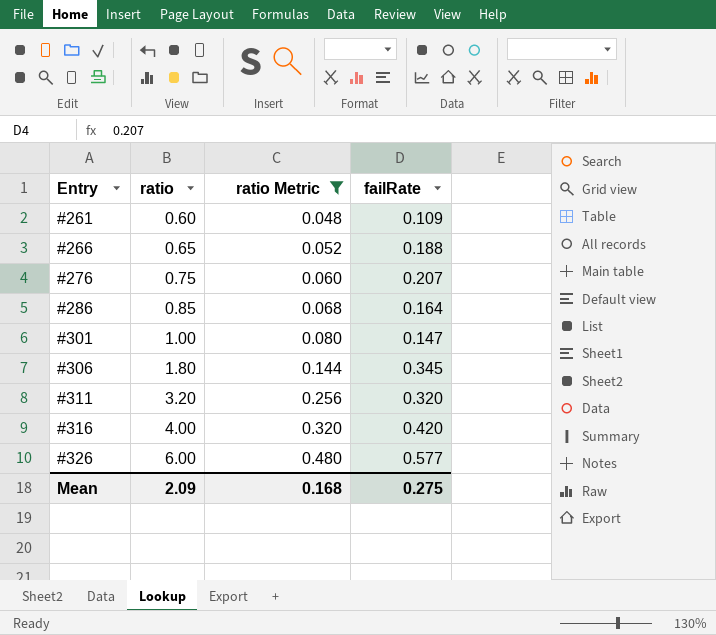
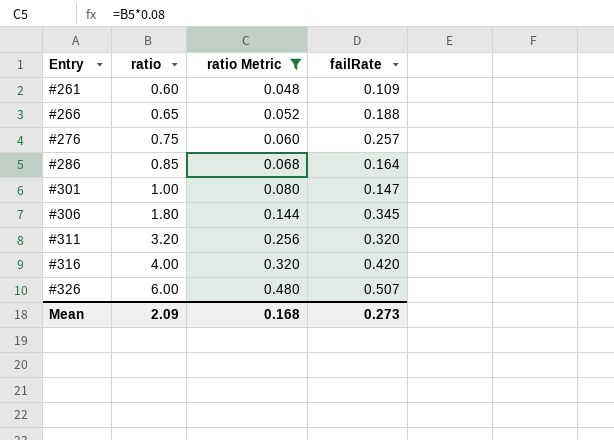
#276 | failRate: 0.207 -> 0.257
#326 | failRate: 0.577 -> 0.507
Mean | failRate: 0.275 -> 0.273

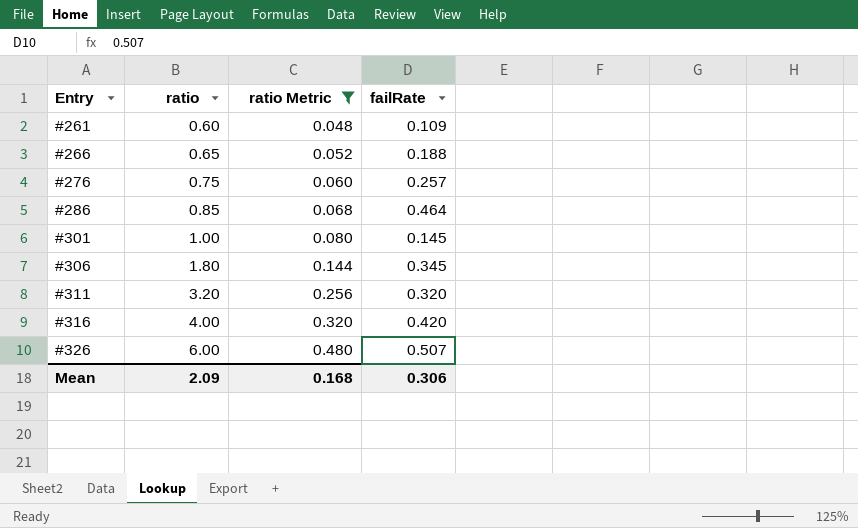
#286 | failRate: 0.164 -> 0.464
#301 | failRate: 0.147 -> 0.145
Mean | failRate: 0.273 -> 0.306

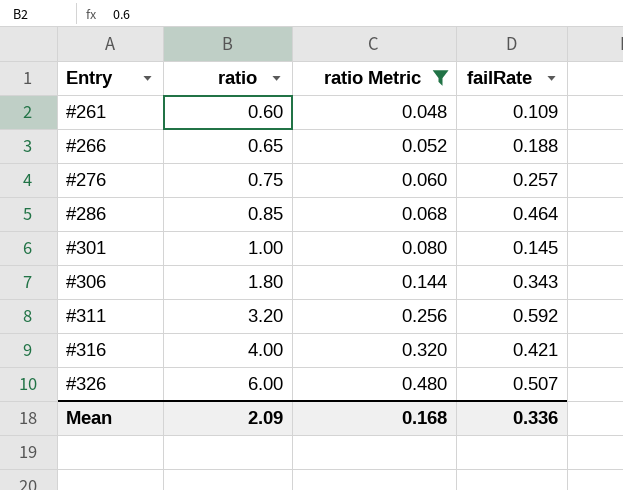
#306 | failRate: 0.345 -> 0.343
#311 | failRate: 0.320 -> 0.592
#316 | failRate: 0.420 -> 0.421
Mean | failRate: 0.306 -> 0.336

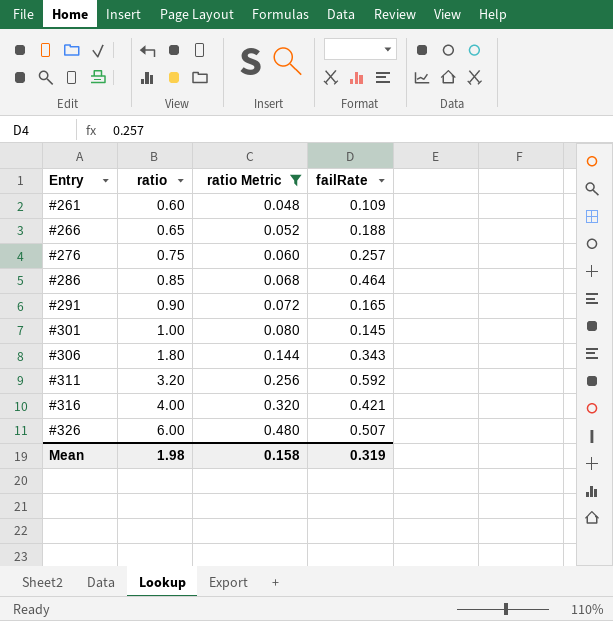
row #291: none -> 0.90 | 0.072 | 0.165
Mean | ratio: 2.09 -> 1.98
Mean | ratio Metric: 0.168 -> 0.158
Mean | failRate: 0.336 -> 0.319

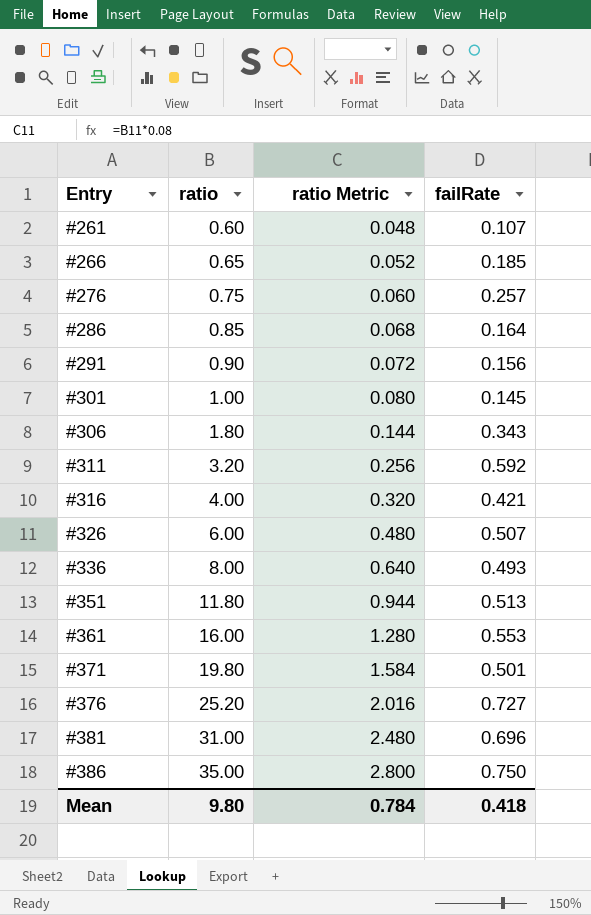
filter: ratio Metric <= 0.480 -> none
#261 | failRate: 0.109 -> 0.107
#266 | failRate: 0.188 -> 0.185
#286 | failRate: 0.464 -> 0.164
#291 | failRate: 0.165 -> 0.156
Mean | ratio: 1.98 -> 9.80
Mean | ratio Metric: 0.158 -> 0.784
Mean | failRate: 0.319 -> 0.418

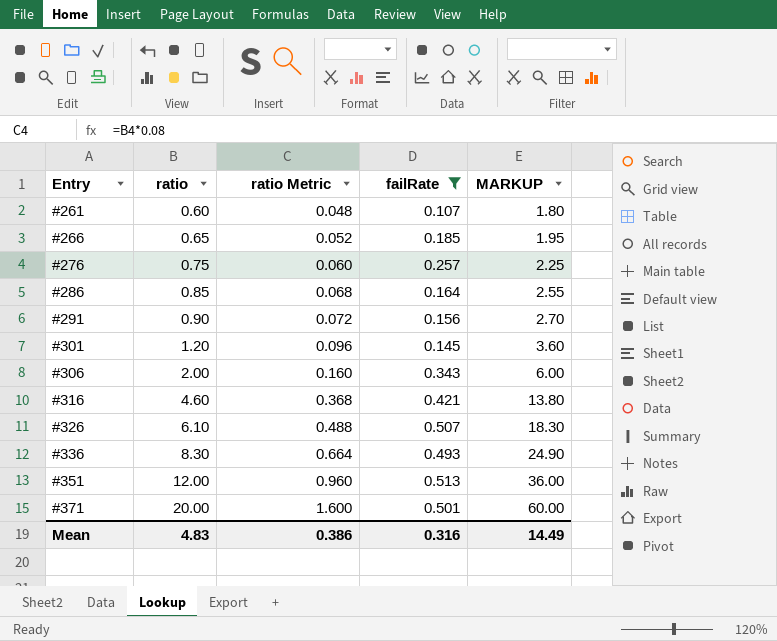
filter: none -> failRate <= 0.513
column MARKUP | formula: none -> [ratio] * 3
#301 | ratio: 1.00 -> 1.20
#301 | ratio Metric: 0.080 -> 0.096
#306 | ratio: 1.80 -> 2.00
#306 | ratio Metric: 0.144 -> 0.160
#316 | ratio: 4.00 -> 4.60
#316 | ratio Metric: 0.320 -> 0.368
#326 | ratio: 6.00 -> 6.10
#326 | ratio Metric: 0.480 -> 0.488
#336 | ratio: 8.00 -> 8.30
#336 | ratio Metric: 0.640 -> 0.664
#351 | ratio: 11.80 -> 12.00
#351 | ratio Metric: 0.944 -> 0.960
#371 | ratio: 19.80 -> 20.00
#371 | ratio Metric: 1.584 -> 1.600
Mean | ratio: 9.80 -> 4.83
Mean | ratio Metric: 0.784 -> 0.386
Mean | failRate: 0.418 -> 0.316

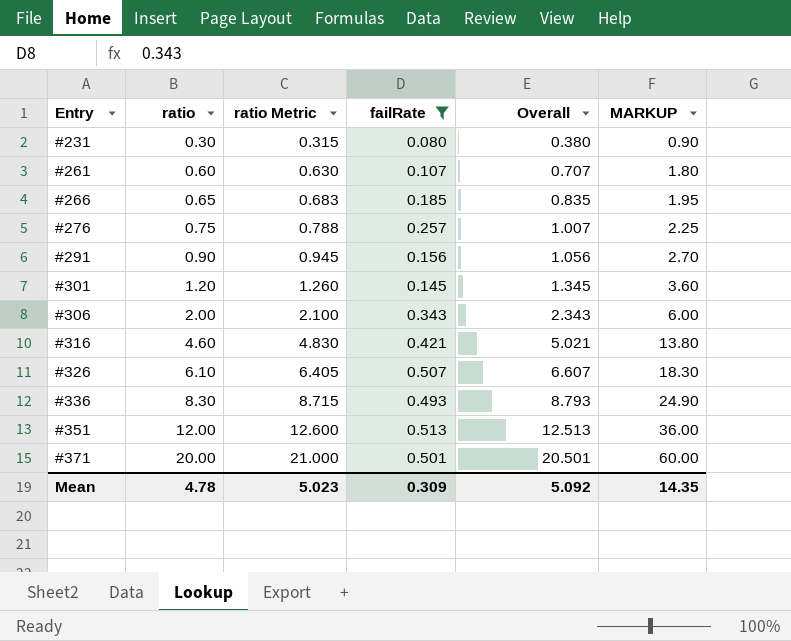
column ratio Metric | formula: [ratio] * 0.08 -> [ratio] * 1.05
column Overall | formula: none -> [ratio] + [failRate]
row #286: 0.85 | 0.068 | 0.164 | 2.55 -> none
row #231: none -> 0.30 | 0.315 | 0.080 | 0.380 | 0.90
Mean | ratio: 4.83 -> 4.78
Mean | ratio Metric: 0.386 -> 5.023
Mean | failRate: 0.316 -> 0.309
Mean | MARKUP: 14.49 -> 14.35

